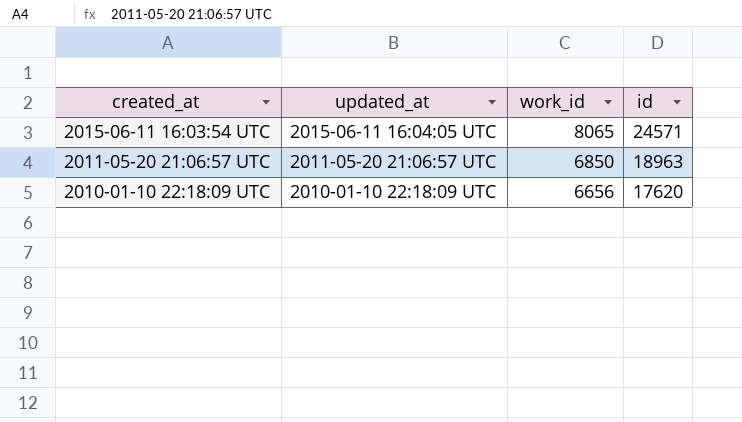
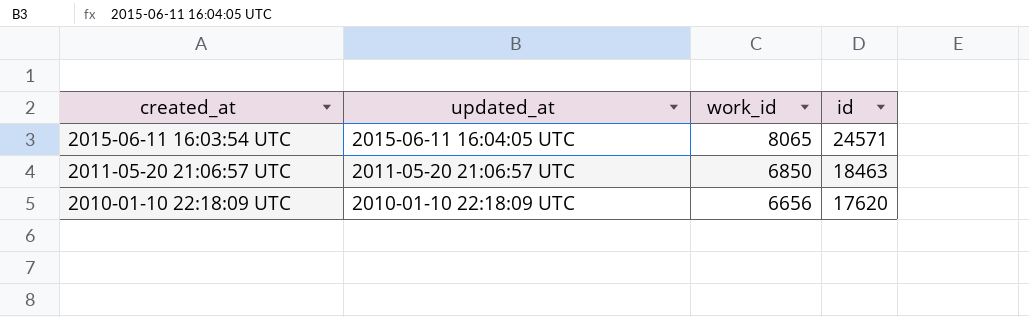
2011-05-20 21:06:57 UTC | id: 18963 -> 18463

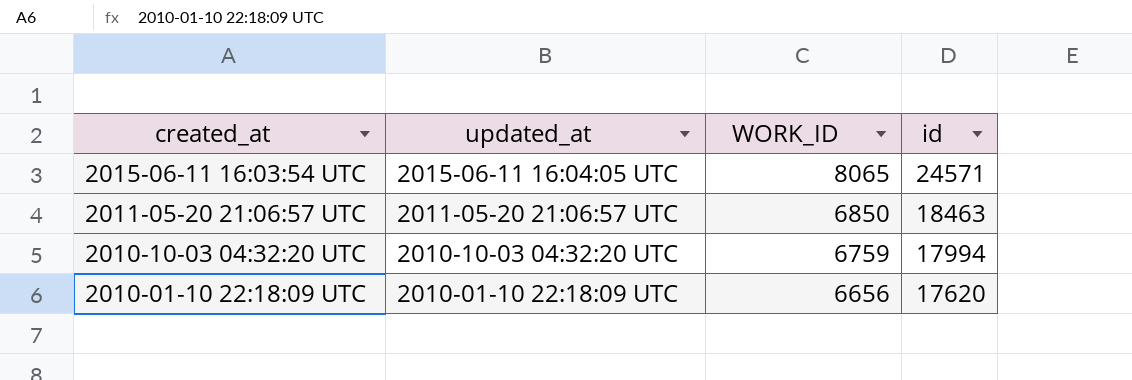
column name: work_id -> WORK_ID
row 2010-10-03 04:32:20 UTC: none -> 2010-10-03 04:32:20 UTC | 6759 | 17994

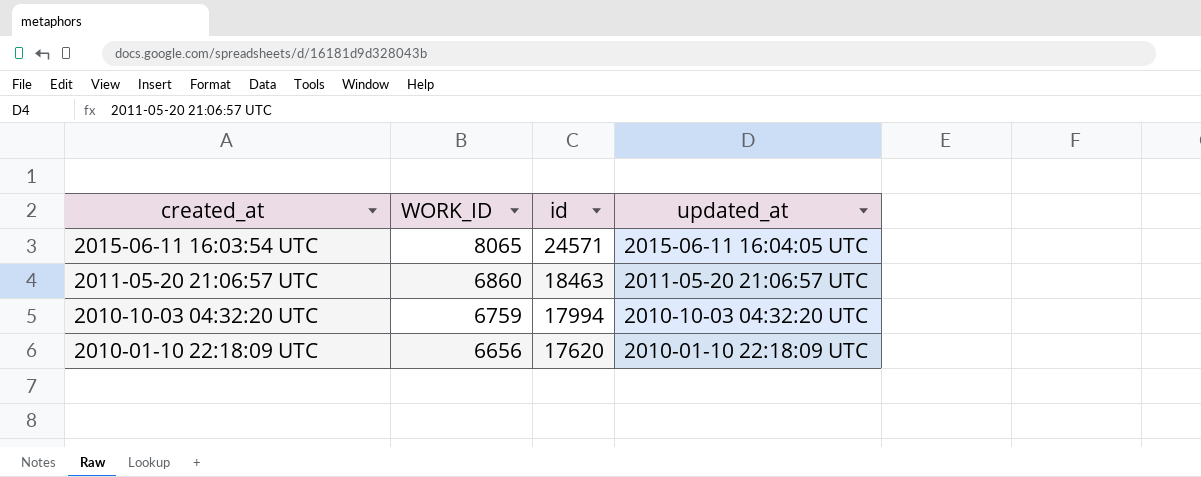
column updated_at | position: 2 -> 4
2011-05-20 21:06:57 UTC | WORK_ID: 6850 -> 6860

